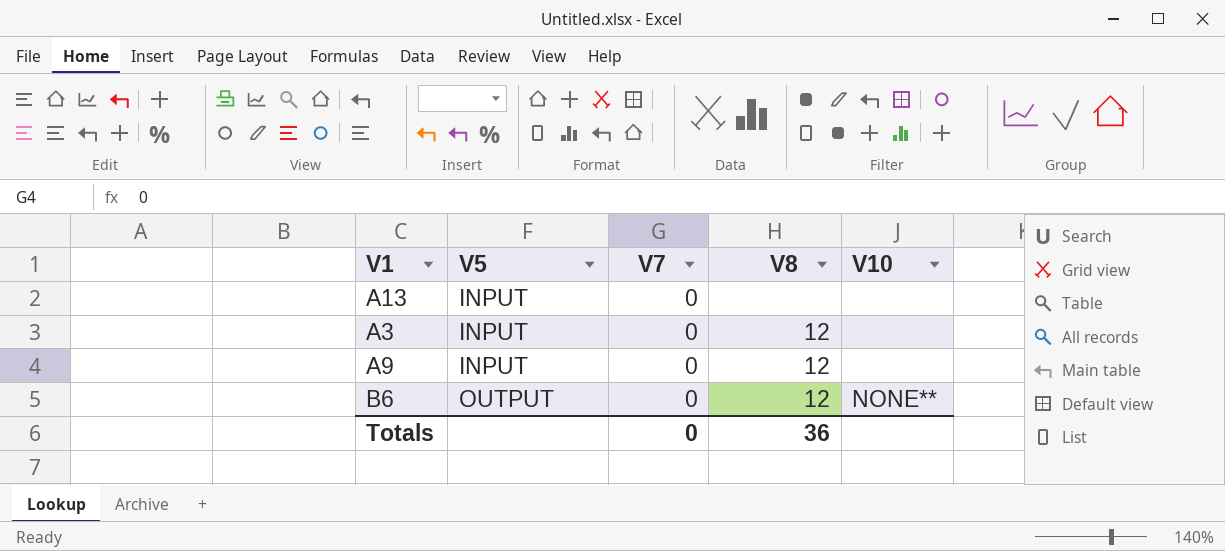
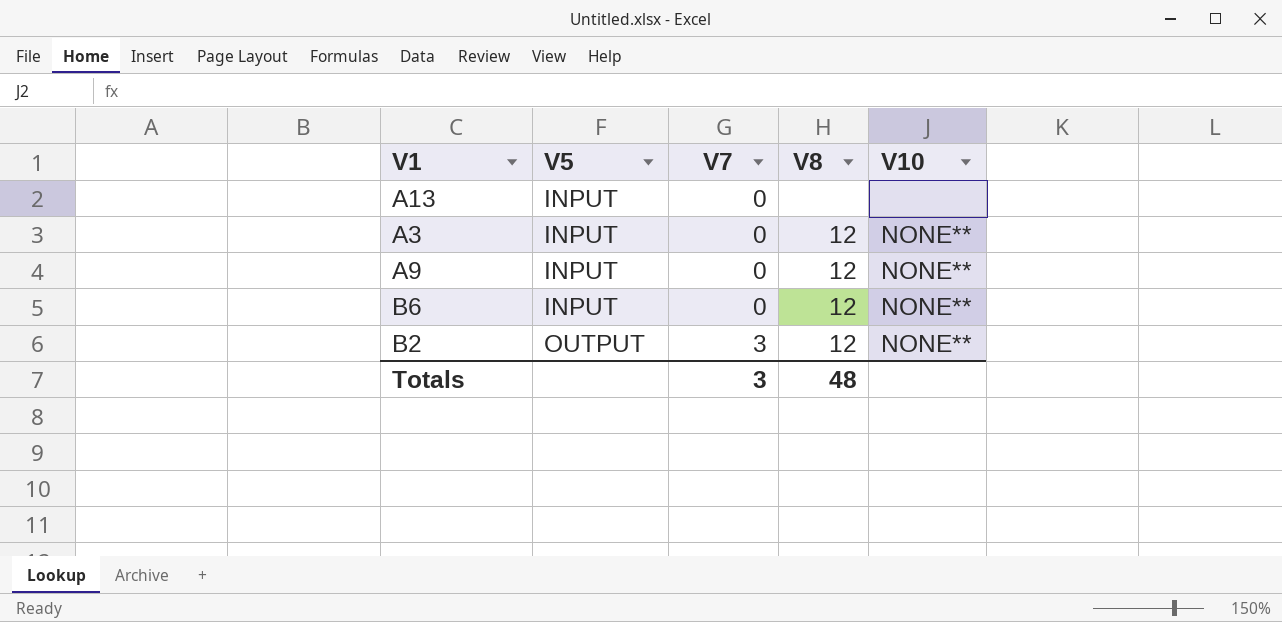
A3 | V10: none -> NONE**
A9 | V10: none -> NONE**
B6 | V5: OUTPUT -> INPUT
row B2: none -> OUTPUT | 3 | 12 | NONE**
Totals | V7: 0 -> 3
Totals | V8: 36 -> 48

